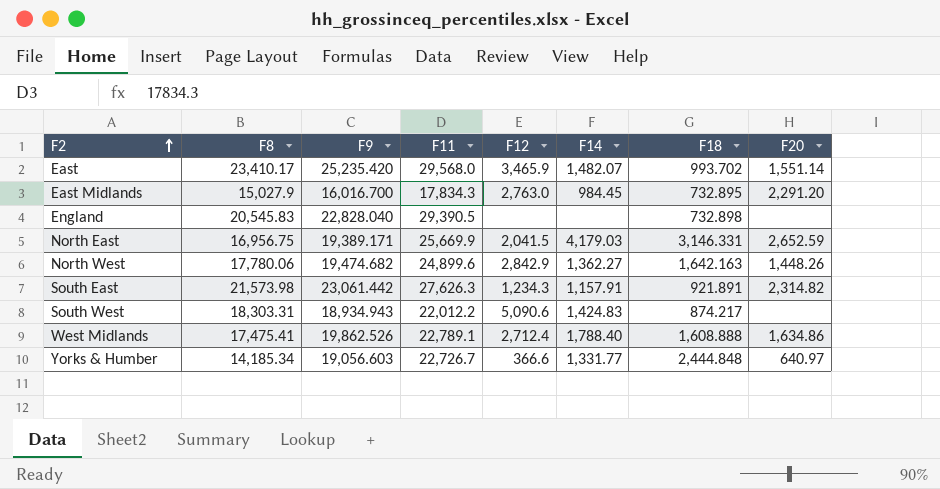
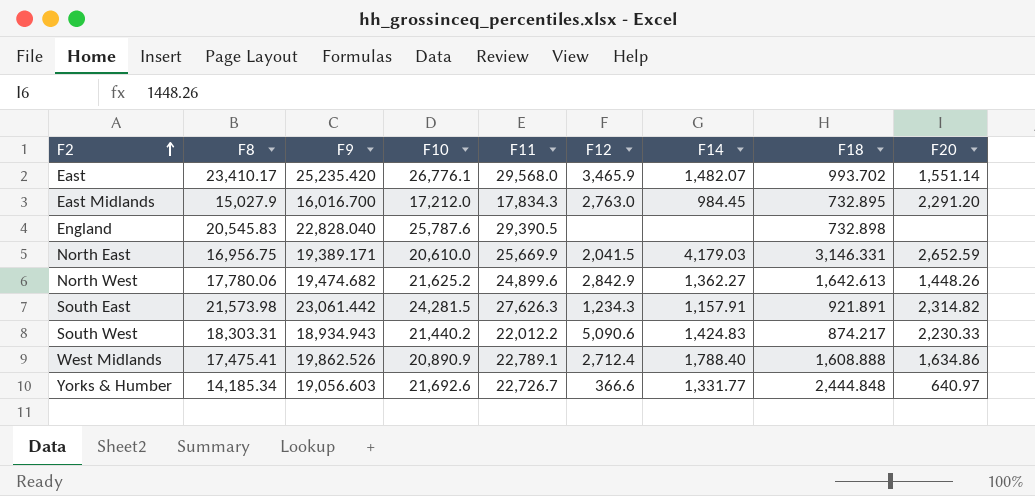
column F10 | position: none -> 4
North West | F18: 1,642.163 -> 1,642.613
South West | F20: none -> 2,230.33

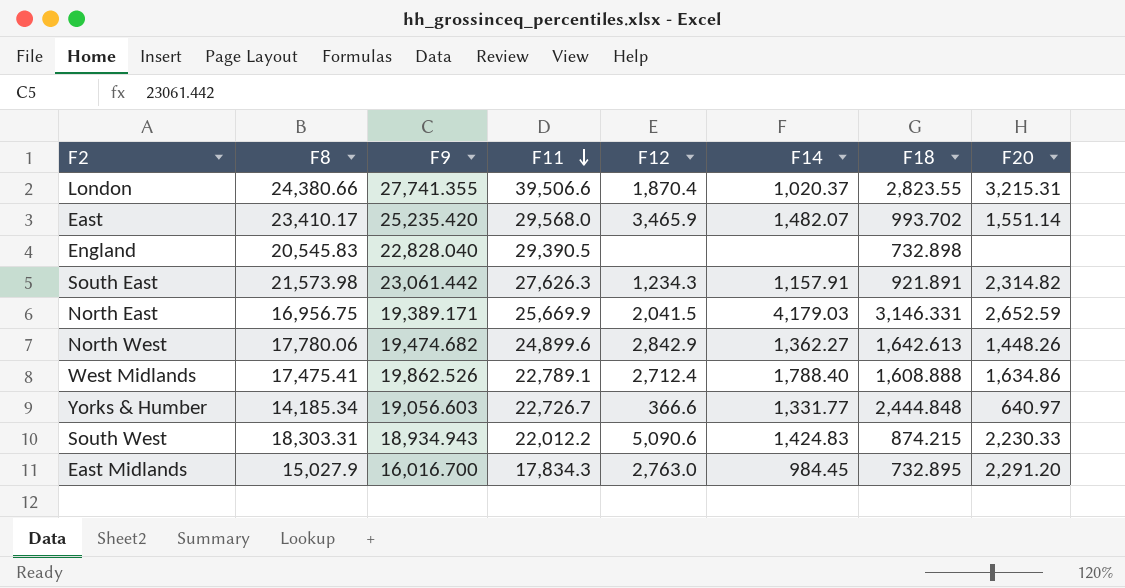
row order: F2 ascending -> F11 descending
column F10 | position: 4 -> none
row London: none -> 24,380.66 | 27,741.355 | 39,506.6 | 1,870.4 | 1,020.37 | 2,823.55 | 3,215.31
South West | F18: 874.217 -> 874.215

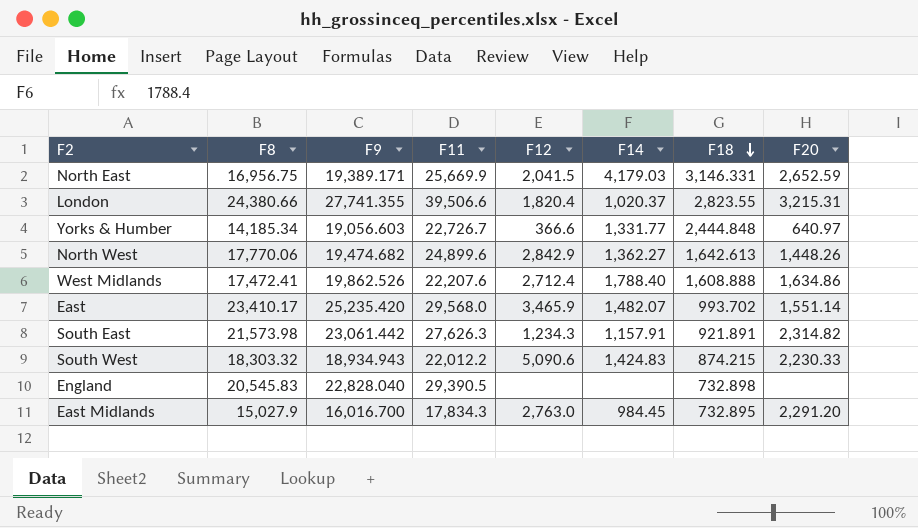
row order: F11 descending -> F18 descending
London | F12: 1,870.4 -> 1,820.4
North West | F8: 17,780.06 -> 17,770.06
West Midlands | F8: 17,475.41 -> 17,472.41
West Midlands | F11: 22,789.1 -> 22,207.6
South West | F8: 18,303.31 -> 18,303.32

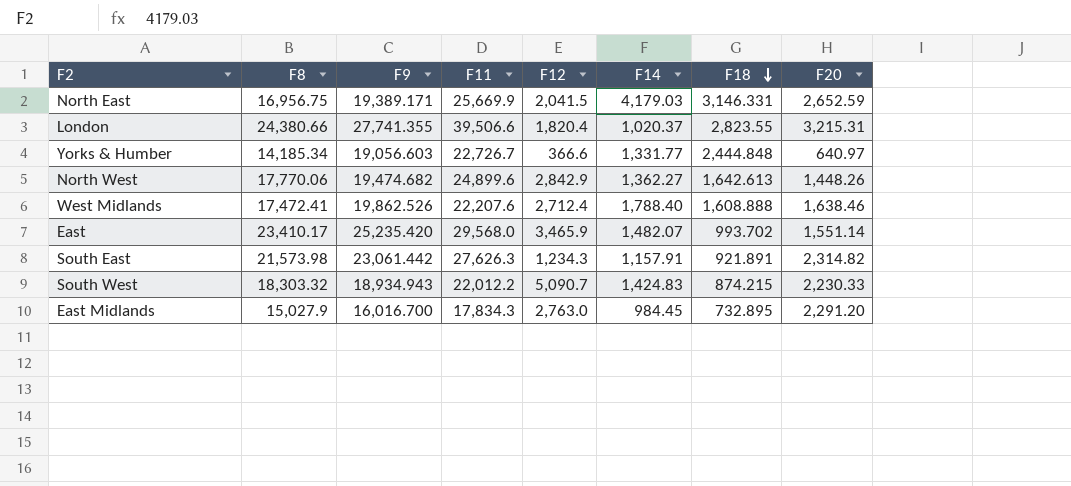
row England: 20,545.83 | 22,828.040 | 29,390.5 | none | none | 732.898 | none -> none
West Midlands | F20: 1,634.86 -> 1,638.46
South West | F12: 5,090.6 -> 5,090.7

